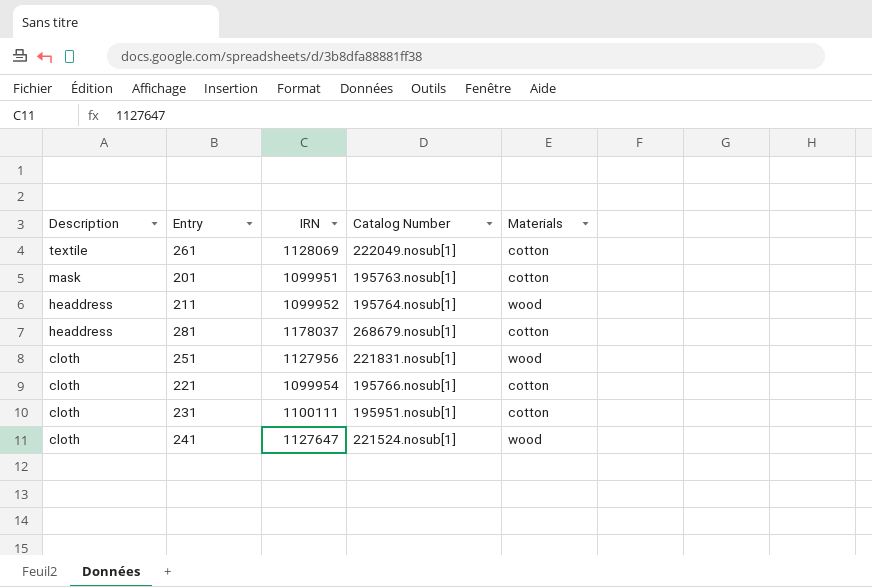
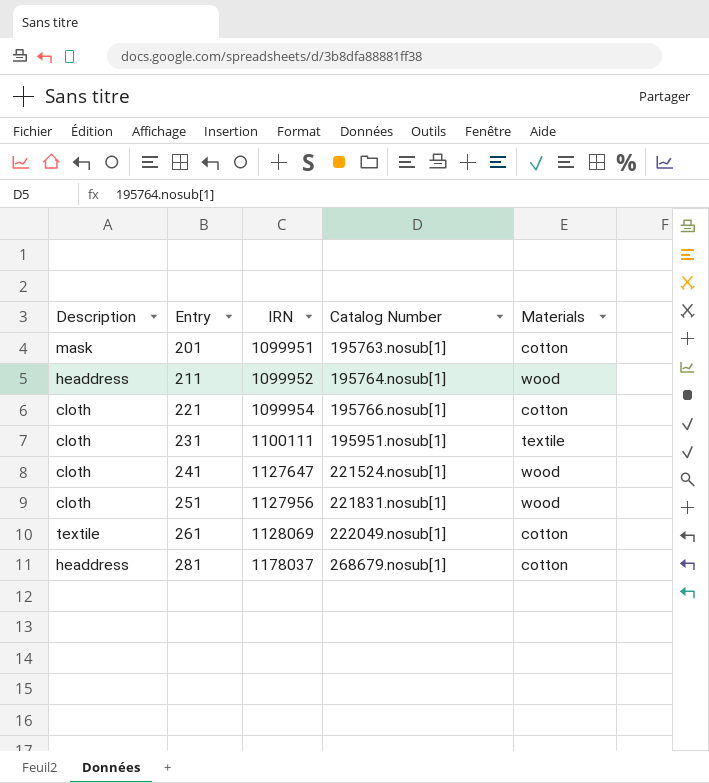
row order: Description descending -> Entry ascending
231 | Materials: cotton -> textile

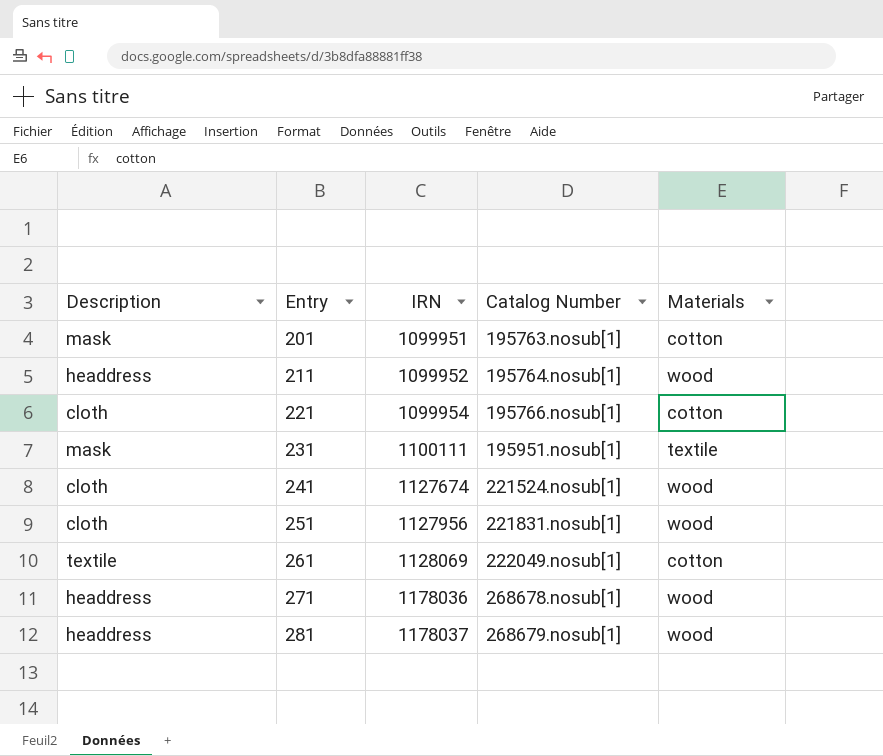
231 | Description: cloth -> mask
241 | IRN: 1127647 -> 1127674
row 271: none -> headdress | 1178036 | 268678.nosub[1] | wood
281 | Materials: cotton -> wood

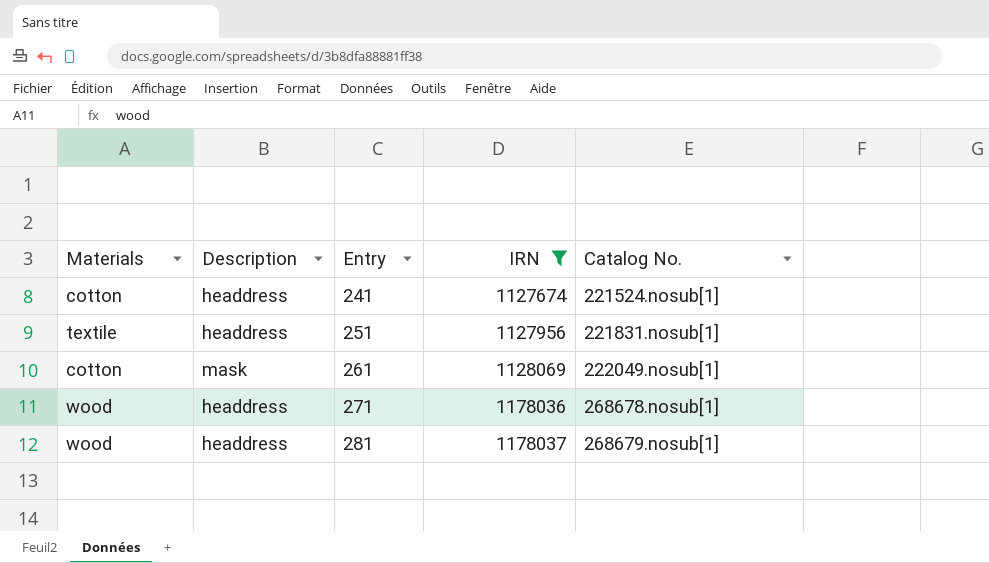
filter: none -> IRN >= 1127674
column Materials | position: 5 -> 1
column name: Catalog Number -> Catalog No.
241 | Materials: wood -> cotton
241 | Description: cloth -> headdress
251 | Materials: wood -> textile
251 | Description: cloth -> headdress
261 | Description: textile -> mask

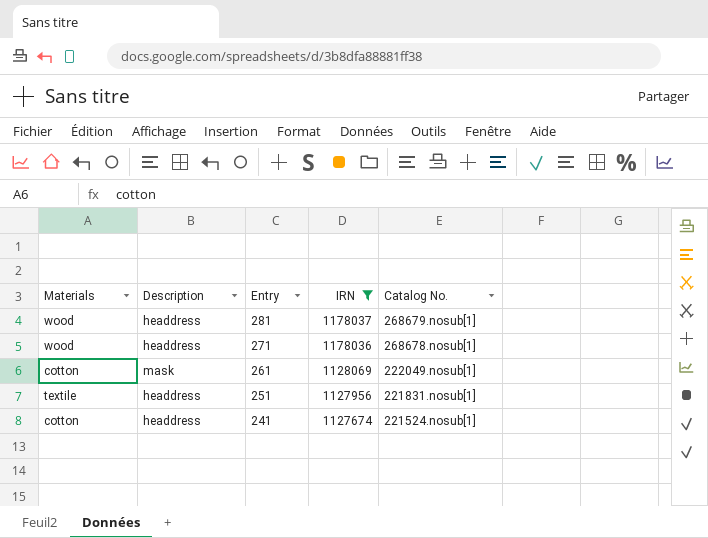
row order: Entry ascending -> Entry descending

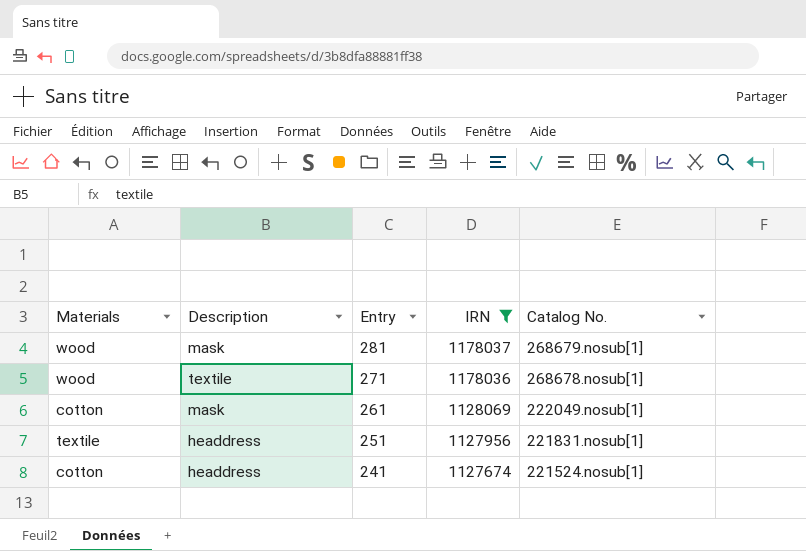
281 | Description: headdress -> mask
271 | Description: headdress -> textile

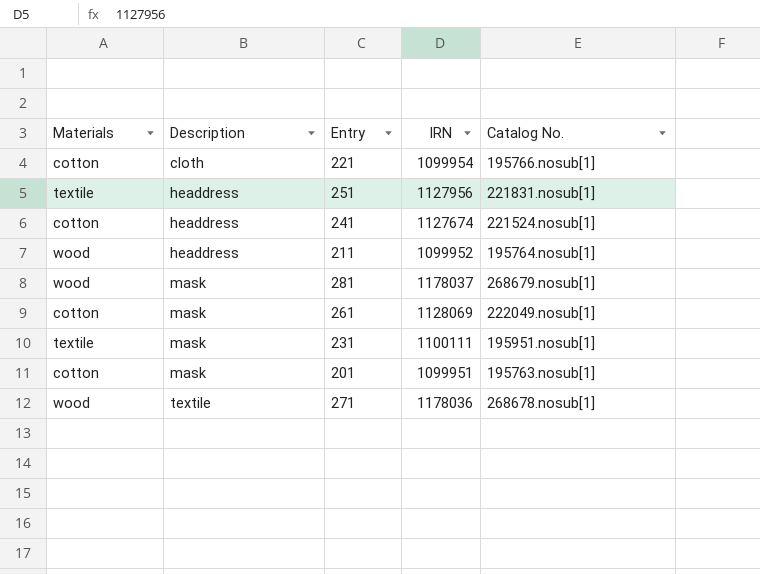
filter: IRN >= 1127674 -> none
row order: Entry descending -> Description ascending

